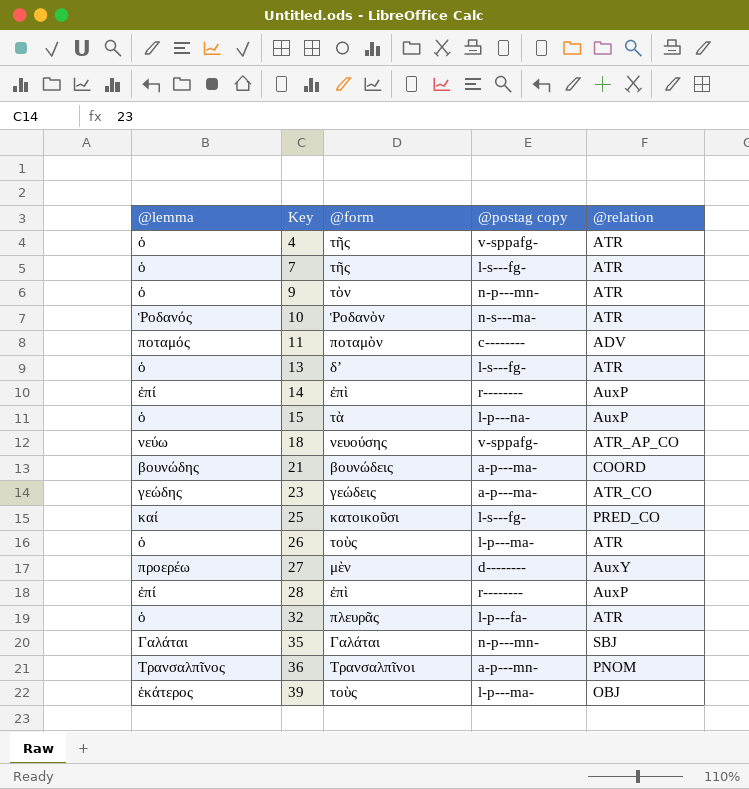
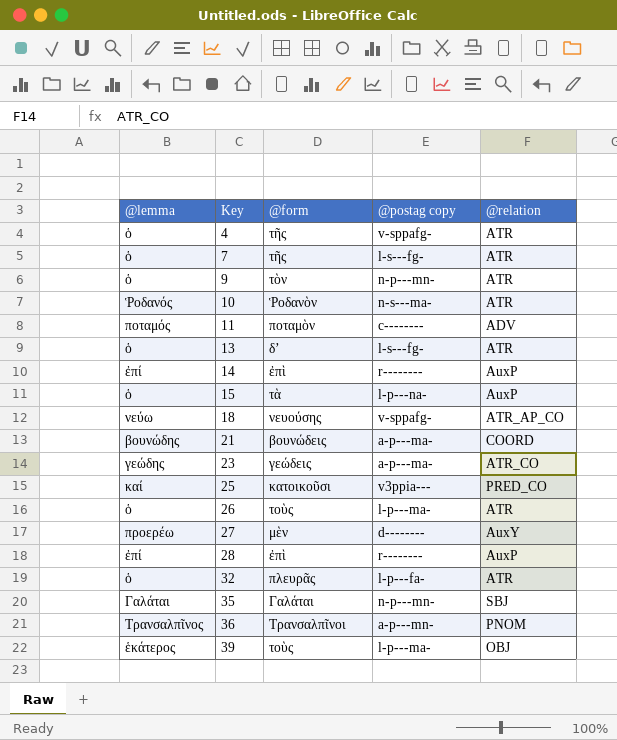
25 | @postag copy: l-s---fg- -> v3ppia---

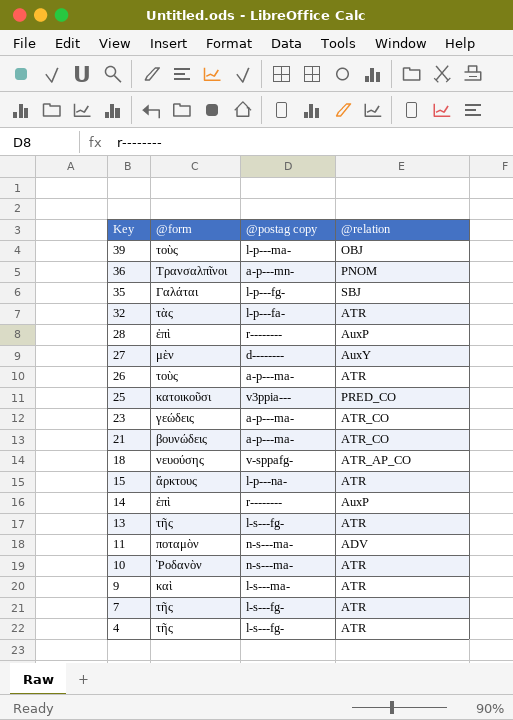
row order: Key ascending -> Key descending
column @lemma | position: 1 -> none
35 | @postag copy: n-p---mn- -> l-p---fg-
32 | @form: πλευρᾶς -> τὰς
26 | @postag copy: l-p---ma- -> a-p---ma-
21 | @relation: COORD -> ATR_CO
15 | @form: τὰ -> ἄρκτους
15 | @relation: AuxP -> ATR
13 | @form: δʼ -> τῆς
11 | @postag copy: c-------- -> n-s---ma-
9 | @form: τὸν -> καὶ
9 | @postag copy: n-p---mn- -> l-s---ma-
4 | @postag copy: v-sppafg- -> l-s---fg-

